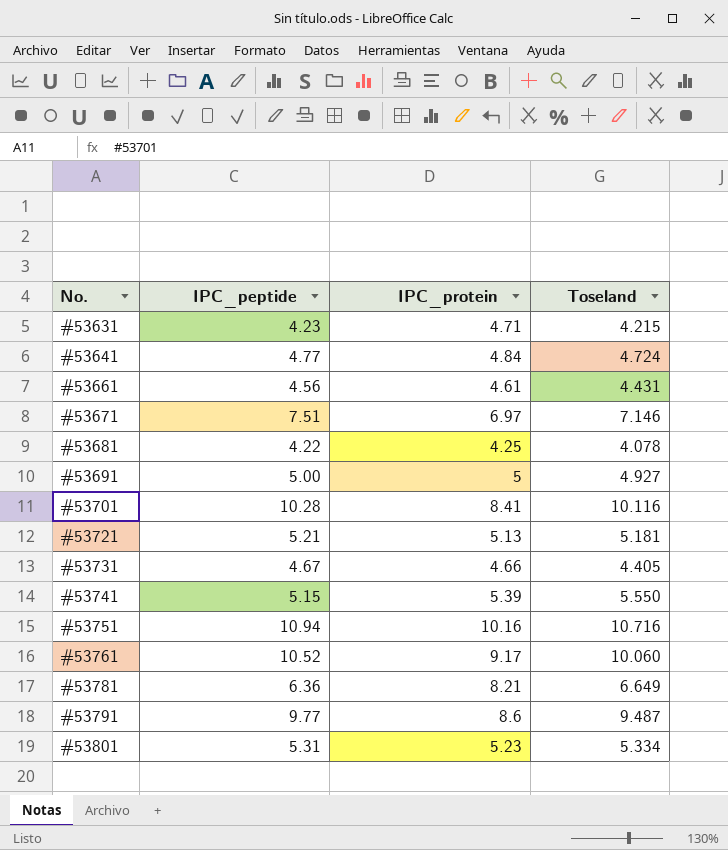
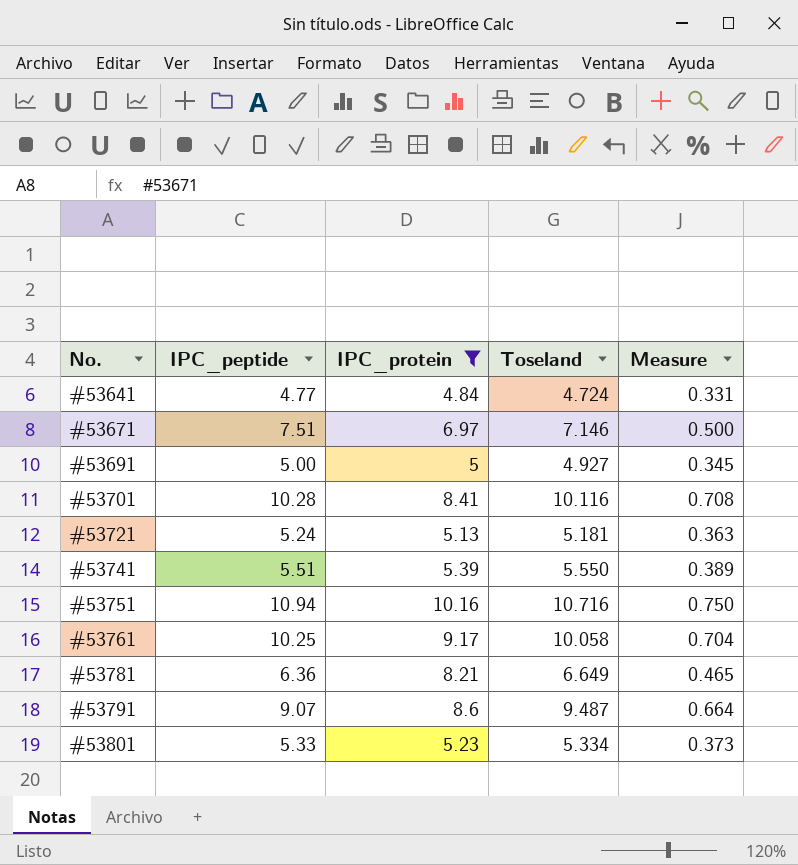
filter: none -> IPC_protein >= 4.84
column Measure | formula: none -> [Toseland] * 0.07
#53721 | IPC_peptide: 5.21 -> 5.24
#53741 | IPC_peptide: 5.15 -> 5.51
#53761 | IPC_peptide: 10.52 -> 10.25
#53761 | Toseland: 10.060 -> 10.058
#53791 | IPC_peptide: 9.77 -> 9.07
#53801 | IPC_peptide: 5.31 -> 5.33

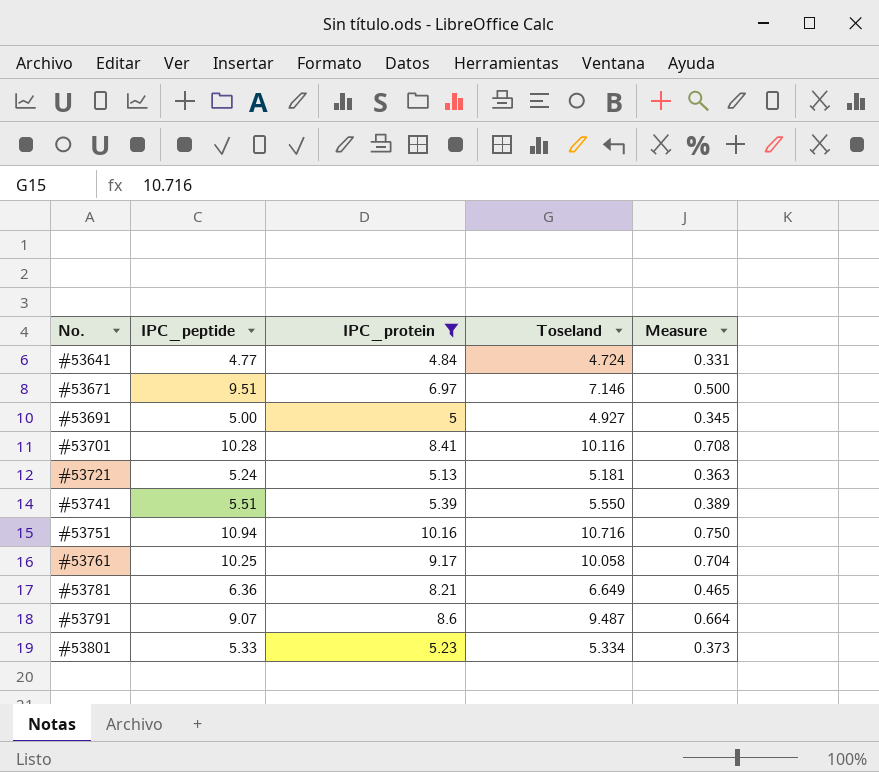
#53671 | IPC_peptide: 7.51 -> 9.51

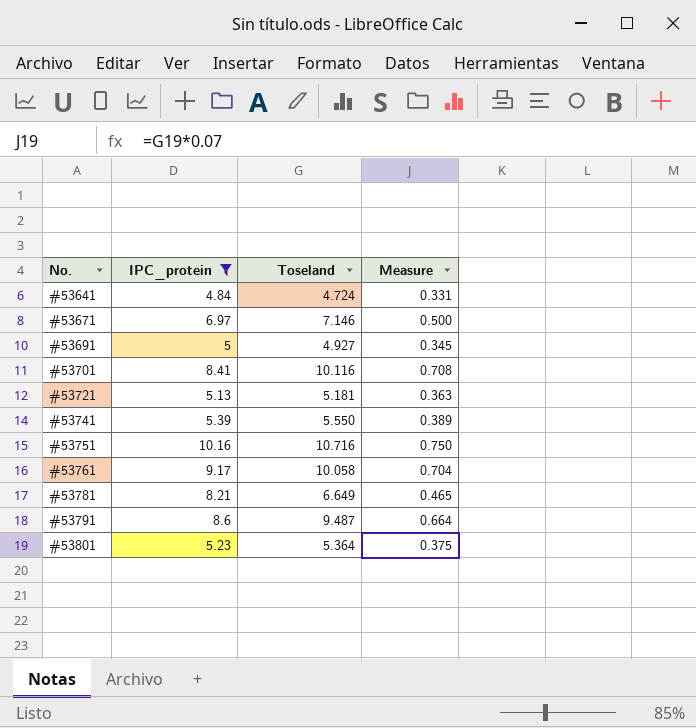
column IPC_peptide | position: 2 -> none
#53801 | Toseland: 5.334 -> 5.364
#53801 | Measure: 0.373 -> 0.375

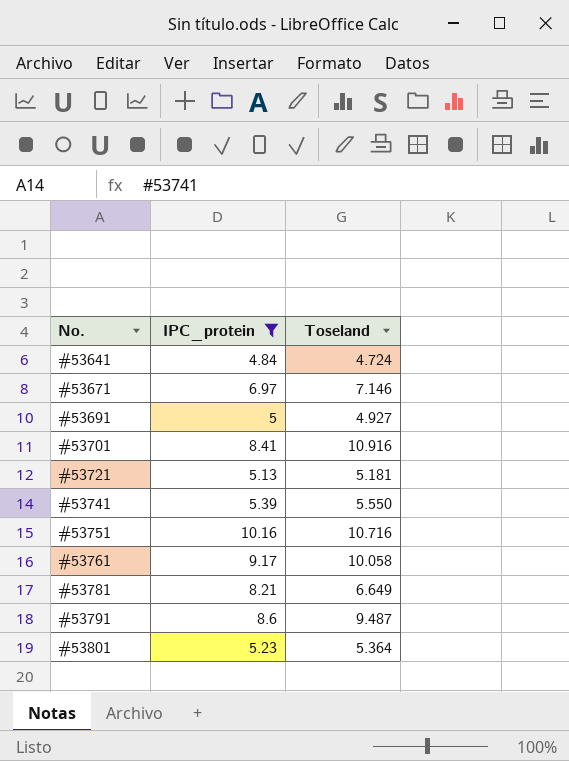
column Measure | formula: [Toseland] * 0.07 -> none
#53701 | Toseland: 10.116 -> 10.916

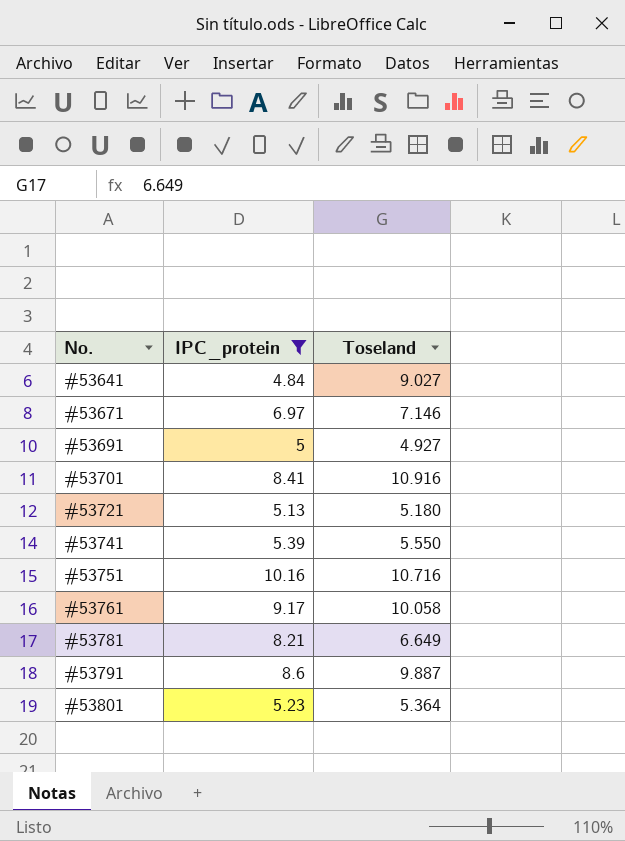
#53641 | Toseland: 4.724 -> 9.027
#53721 | Toseland: 5.181 -> 5.180
#53791 | Toseland: 9.487 -> 9.887

